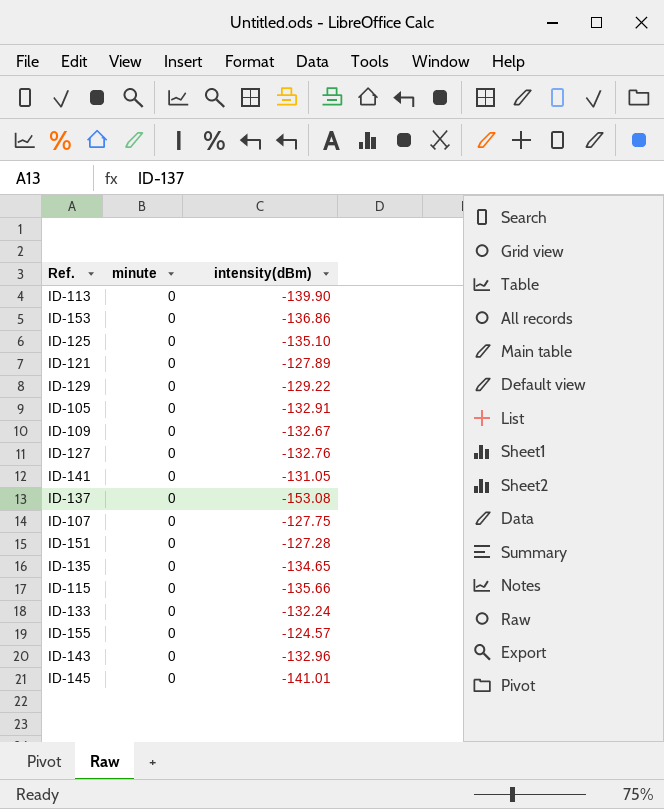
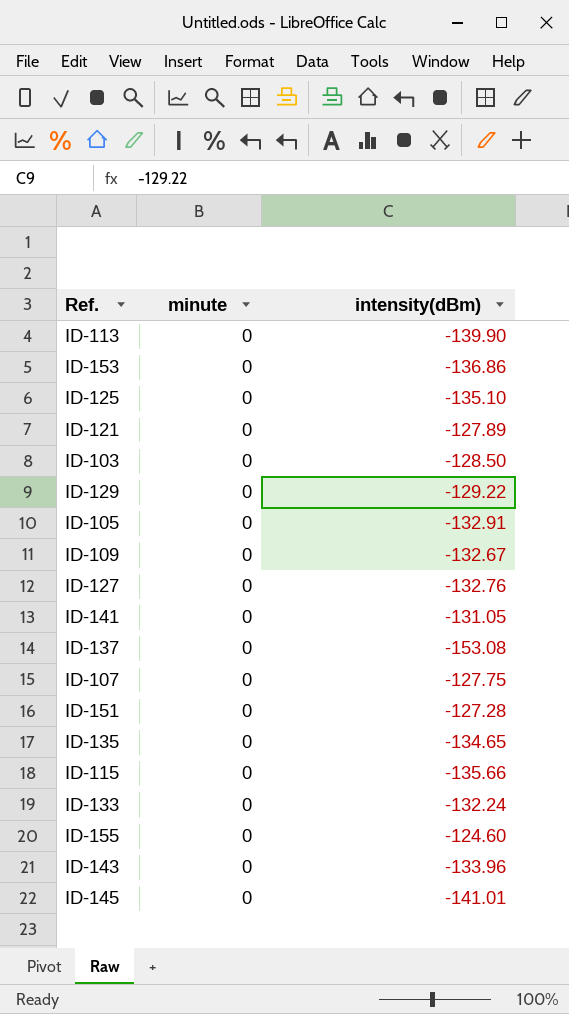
row ID-103: none -> 0 | -128.50
ID-155 | intensity(dBm): -124.57 -> -124.60
ID-143 | intensity(dBm): -132.96 -> -133.96

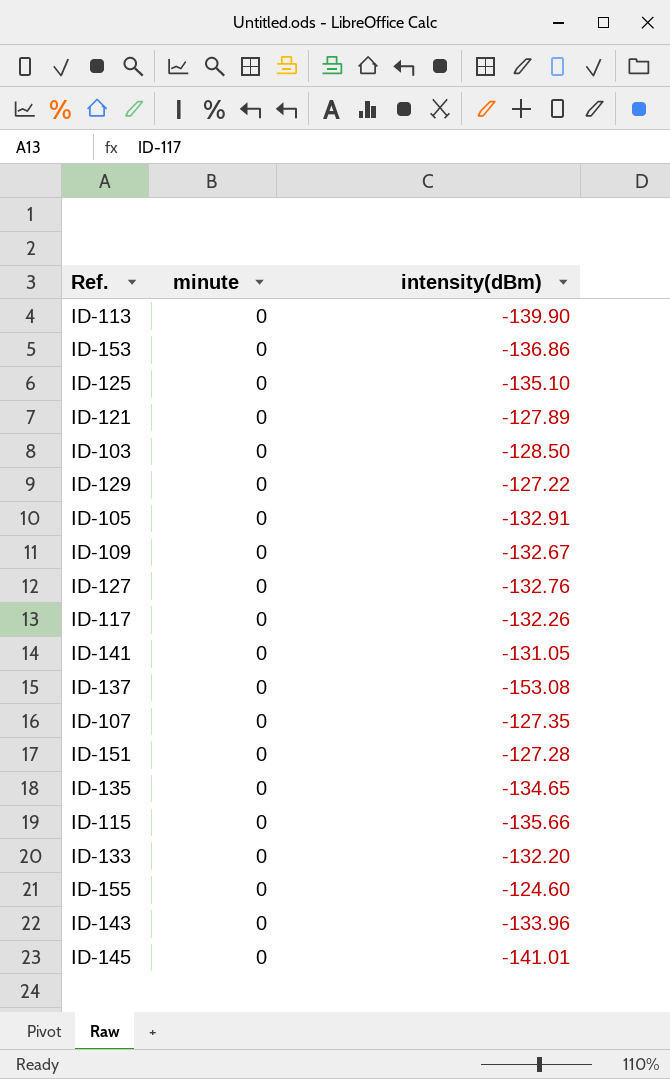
ID-129 | intensity(dBm): -129.22 -> -127.22
row ID-117: none -> 0 | -132.26
ID-107 | intensity(dBm): -127.75 -> -127.35
ID-133 | intensity(dBm): -132.24 -> -132.20

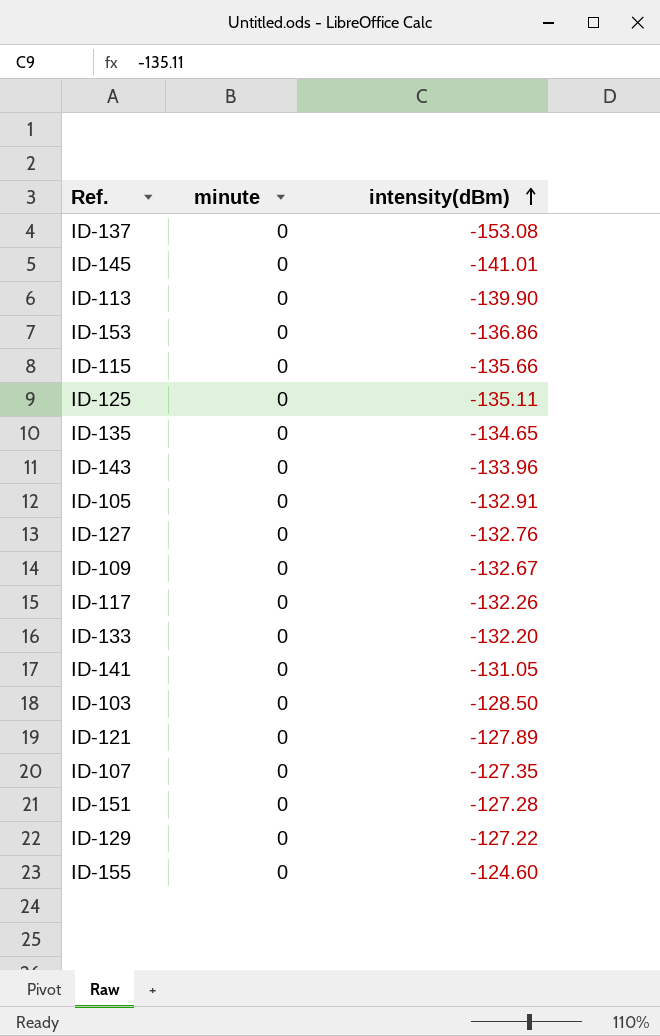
row order: none -> intensity(dBm) ascending
ID-125 | intensity(dBm): -135.10 -> -135.11

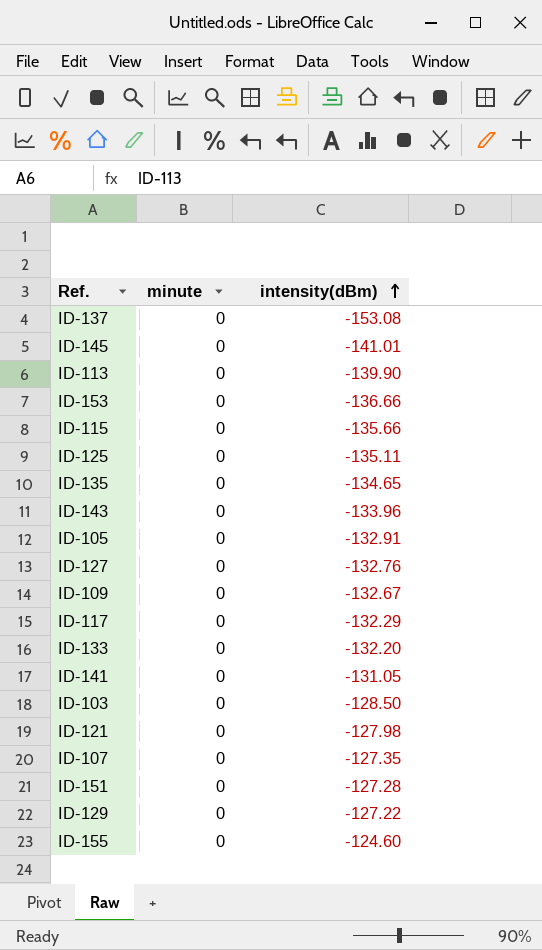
ID-153 | intensity(dBm): -136.86 -> -136.66
ID-117 | intensity(dBm): -132.26 -> -132.29
ID-121 | intensity(dBm): -127.89 -> -127.98

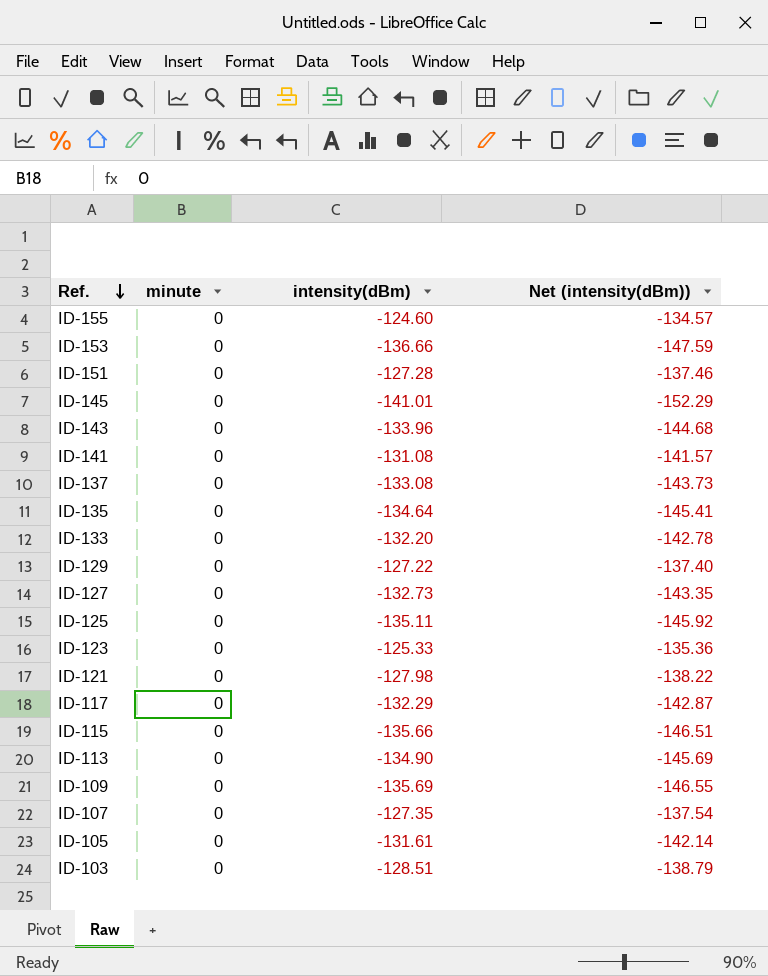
row order: intensity(dBm) ascending -> Ref. descending
column Net (intensity(dBm)) | formula: none -> [intensity(dBm)] * 1.08
ID-141 | intensity(dBm): -131.05 -> -131.08
ID-137 | intensity(dBm): -153.08 -> -133.08
ID-135 | intensity(dBm): -134.65 -> -134.64
ID-127 | intensity(dBm): -132.76 -> -132.73
row ID-123: none -> 0 | -125.33 | -135.36
ID-113 | intensity(dBm): -139.90 -> -134.90
ID-109 | intensity(dBm): -132.67 -> -135.69
ID-105 | intensity(dBm): -132.91 -> -131.61
ID-103 | intensity(dBm): -128.50 -> -128.51

